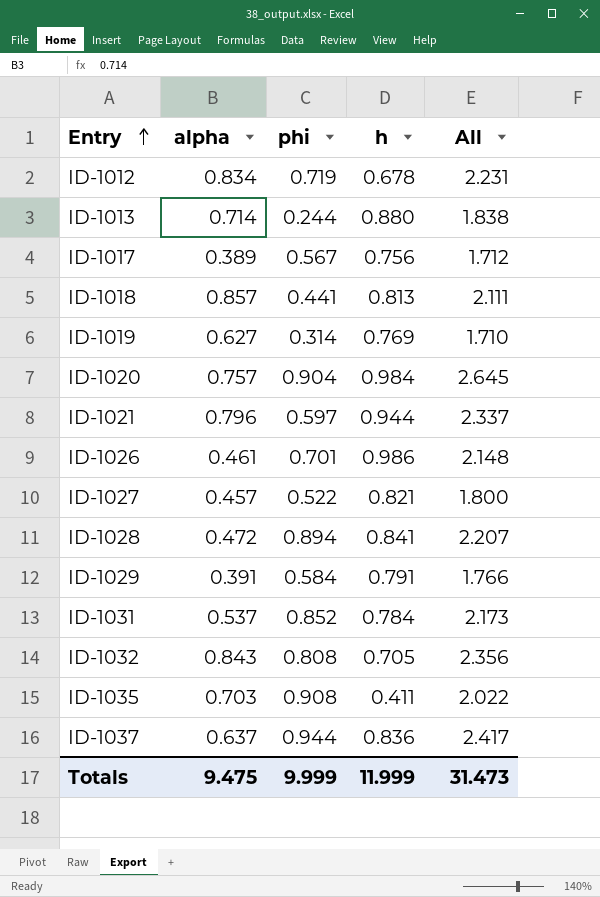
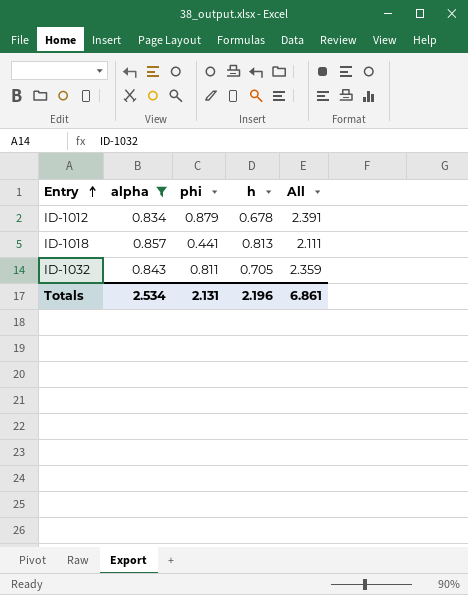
filter: none -> alpha >= 0.834
ID-1012 | phi: 0.719 -> 0.879
ID-1012 | All: 2.231 -> 2.391
ID-1032 | phi: 0.808 -> 0.811
ID-1032 | All: 2.356 -> 2.359
Totals | alpha: 9.475 -> 2.534
Totals | phi: 9.999 -> 2.131
Totals | h: 11.999 -> 2.196
Totals | All: 31.473 -> 6.861

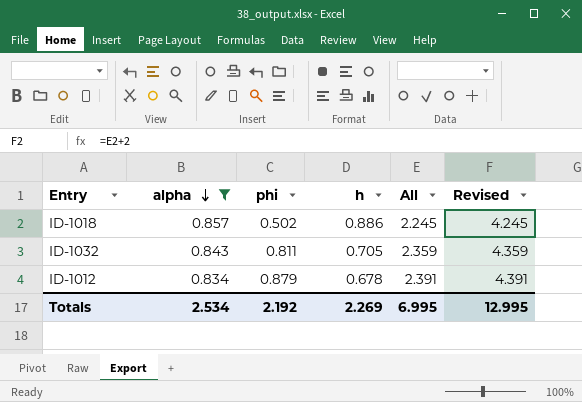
row order: Entry ascending -> alpha descending
column Revised | formula: none -> [All] + 2
ID-1018 | phi: 0.441 -> 0.502
ID-1018 | h: 0.813 -> 0.886
ID-1018 | All: 2.111 -> 2.245
Totals | phi: 2.131 -> 2.192
Totals | h: 2.196 -> 2.269
Totals | All: 6.861 -> 6.995

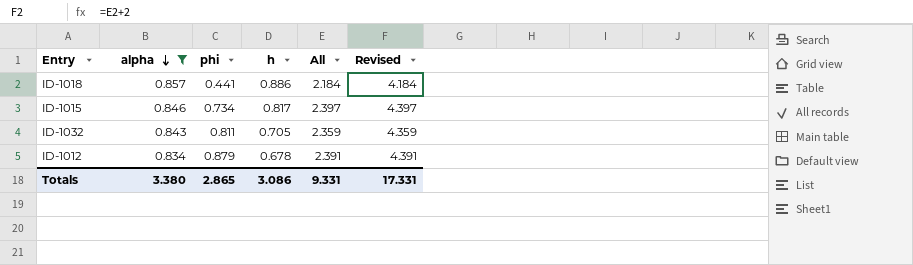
ID-1018 | phi: 0.502 -> 0.441
ID-1018 | All: 2.245 -> 2.184
ID-1018 | Revised: 4.245 -> 4.184
row ID-1015: none -> 0.846 | 0.734 | 0.817 | 2.397 | 4.397
Totals | alpha: 2.534 -> 3.380
Totals | phi: 2.192 -> 2.865
Totals | h: 2.269 -> 3.086
Totals | All: 6.995 -> 9.331
Totals | Revised: 12.995 -> 17.331

